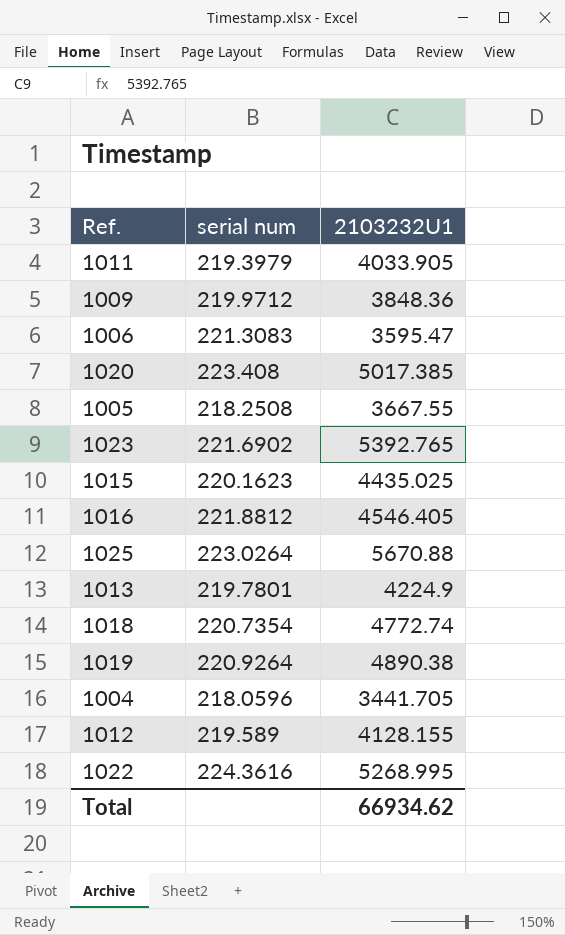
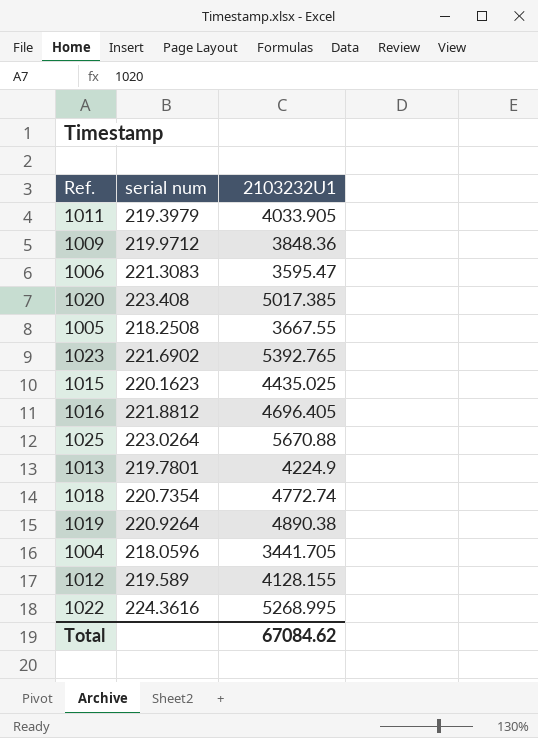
1016 | 2103232U1: 4546.405 -> 4696.405
Total | 2103232U1: 66934.62 -> 67084.62

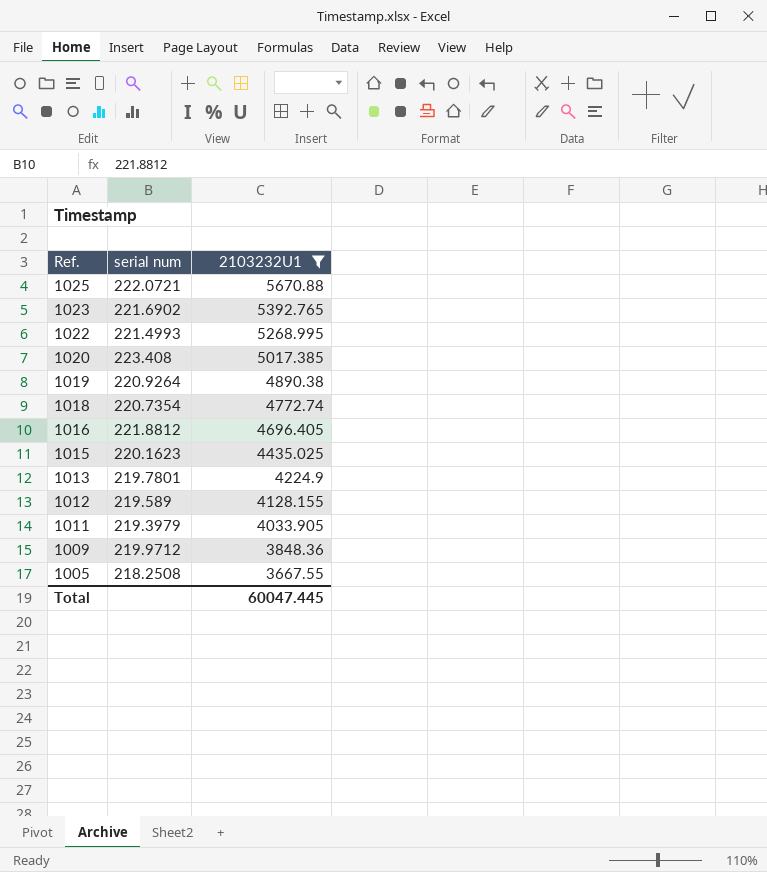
filter: none -> 2103232U1 >= 3667.55
row order: none -> Ref. descending
1025 | serial num: 223.0264 -> 222.0721
1022 | serial num: 224.3616 -> 221.4993
Total | 2103232U1: 67084.62 -> 60047.445

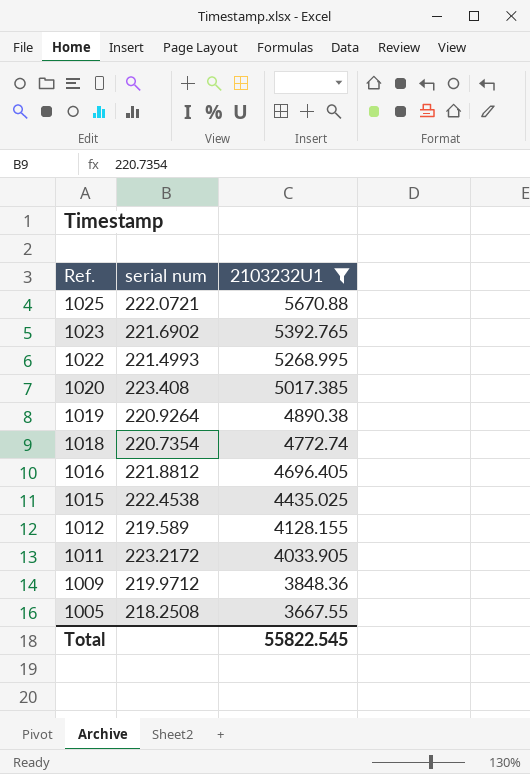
row 1013: 219.7801 | 4224.9 -> none
1015 | serial num: 220.1623 -> 222.4538
1011 | serial num: 219.3979 -> 223.2172
Total | 2103232U1: 60047.445 -> 55822.545

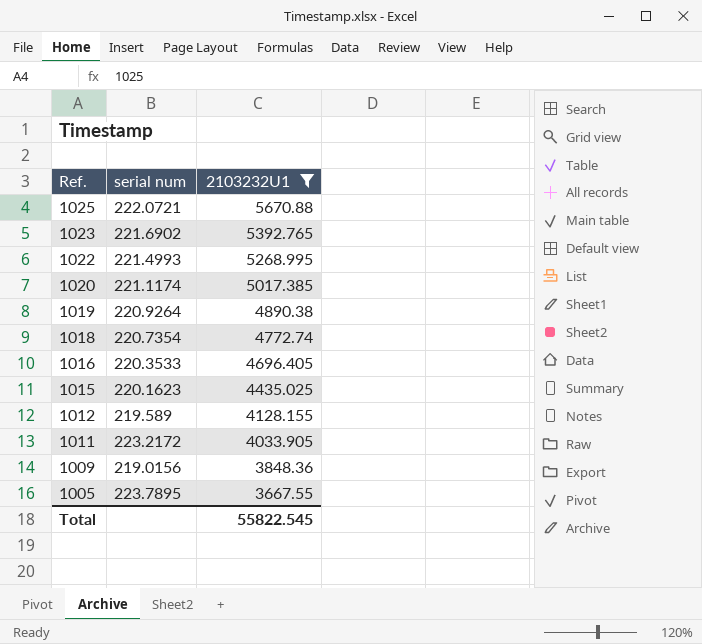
1020 | serial num: 223.408 -> 221.1174
1016 | serial num: 221.8812 -> 220.3533
1015 | serial num: 222.4538 -> 220.1623
1009 | serial num: 219.9712 -> 219.0156
1005 | serial num: 218.2508 -> 223.7895

